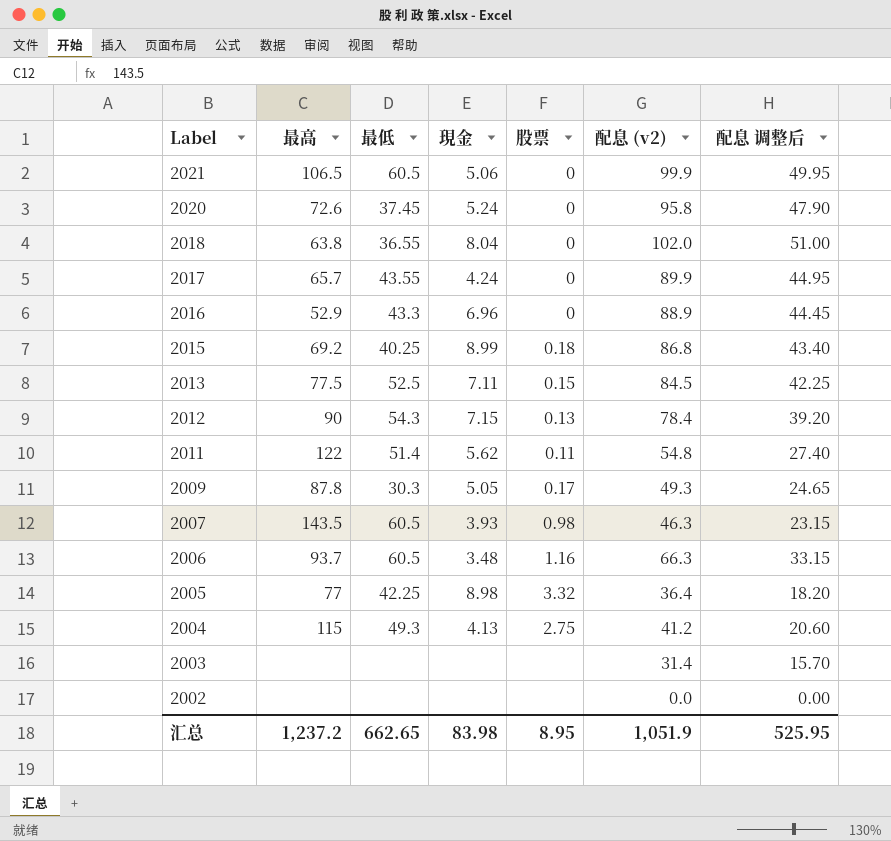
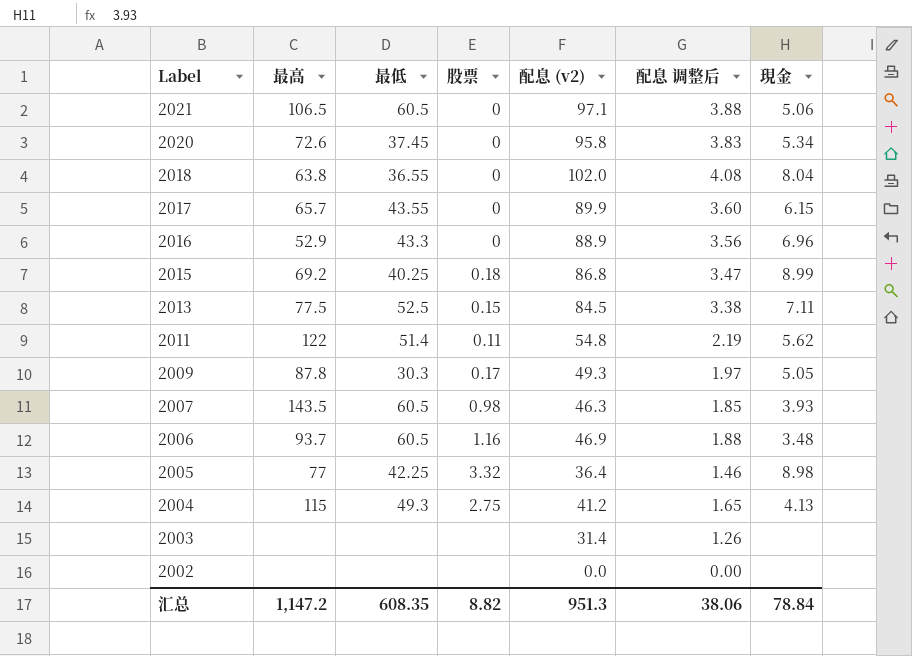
column 配息 调整后 | formula: [配息 (v2)] * 0.5 -> [配息 (v2)] * 0.04
column 現金 | position: 4 -> 7
row 2012: 90 | 54.3 | 7.15 | 0.13 | 78.4 | 39.20 -> none
2021 | 配息 (v2): 99.9 -> 97.1
2020 | 現金: 5.24 -> 5.34
2017 | 現金: 4.24 -> 6.15
2006 | 配息 (v2): 66.3 -> 46.9
汇总 | 最高: 1,237.2 -> 1,147.2
汇总 | 最低: 662.65 -> 608.35
汇总 | 股票: 8.95 -> 8.82
汇总 | 配息 (v2): 1,051.9 -> 951.3
汇总 | 配息 调整后: 525.95 -> 38.06
汇总 | 現金: 83.98 -> 78.84

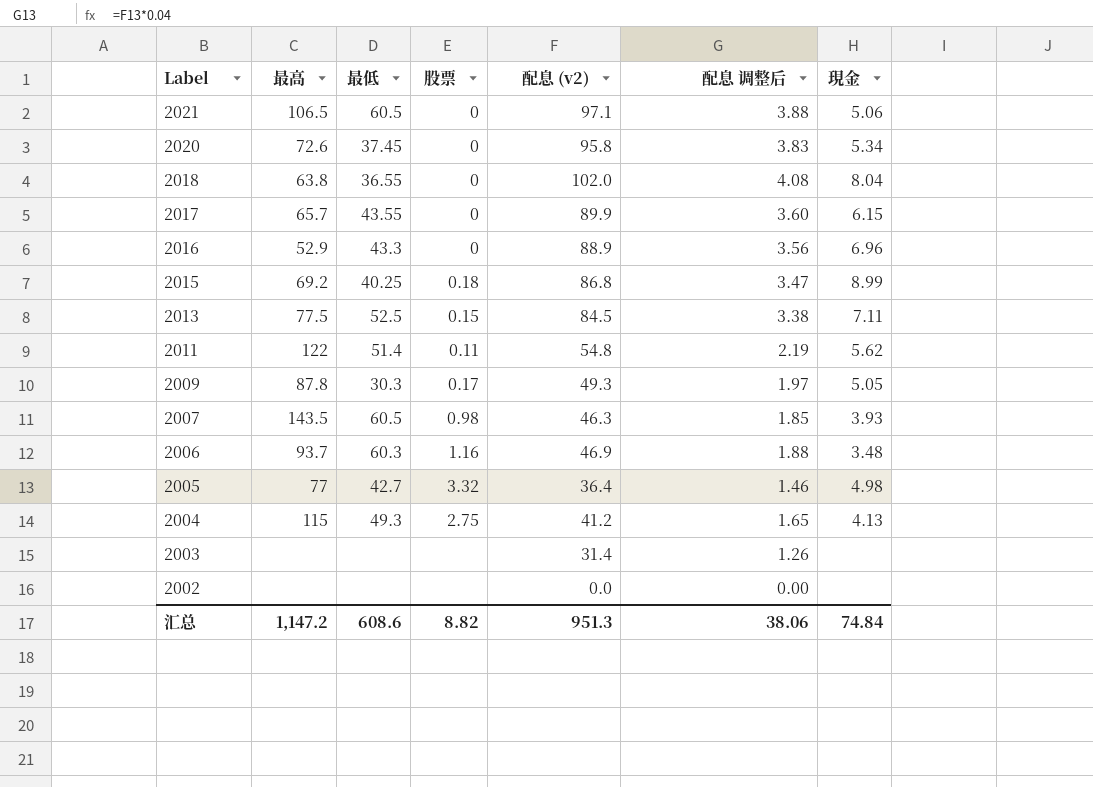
2006 | 最低: 60.5 -> 60.3
2005 | 最低: 42.25 -> 42.7
2005 | 現金: 8.98 -> 4.98
汇总 | 最低: 608.35 -> 608.6
汇总 | 現金: 78.84 -> 74.84

